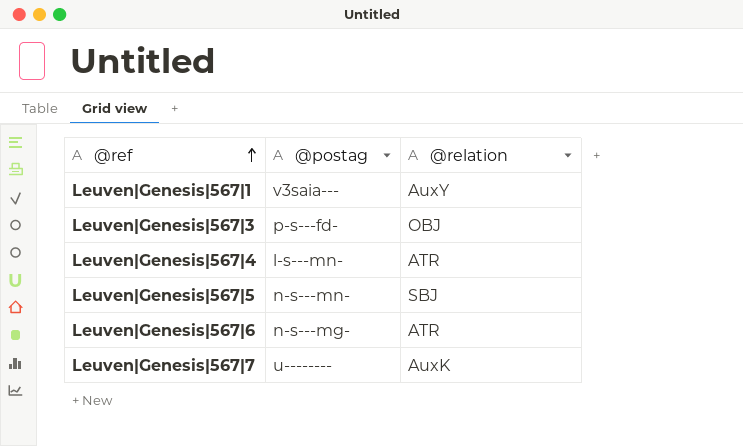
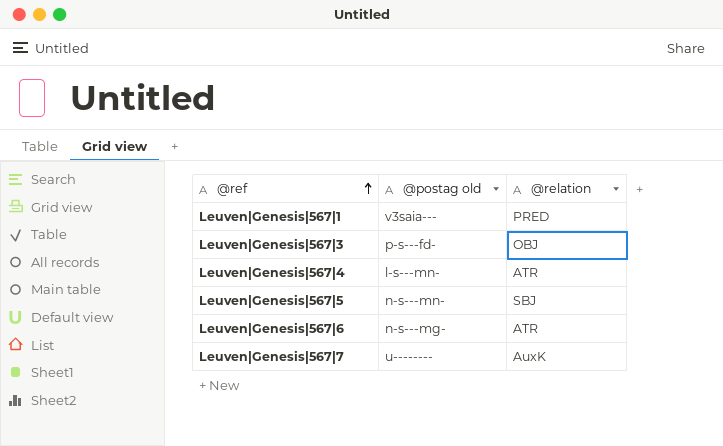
column name: @postag -> @postag old
Leuven|Genesis|567|1 | @relation: AuxY -> PRED

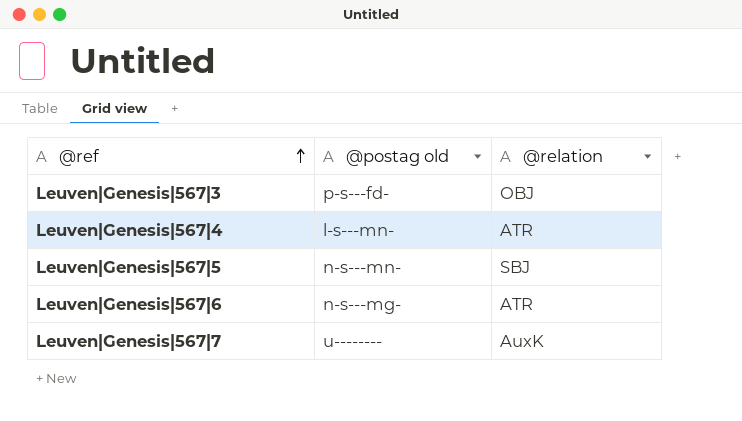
row Leuven|Genesis|567|1: v3saia--- | PRED -> none

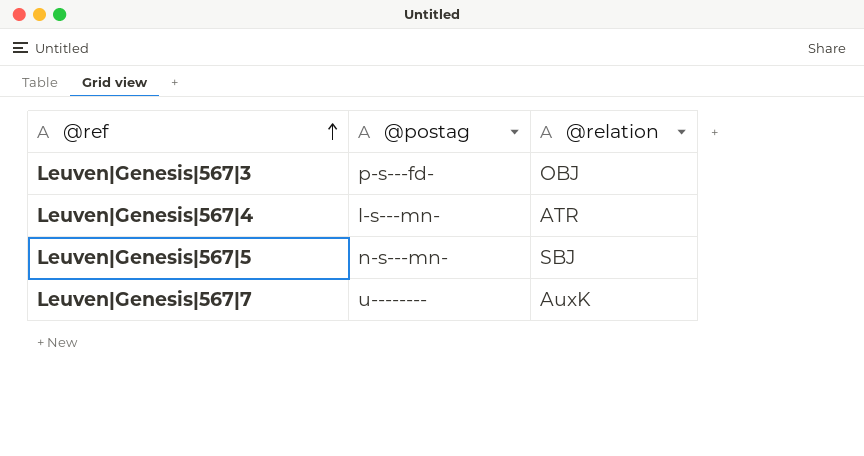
column name: @postag old -> @postag
row Leuven|Genesis|567|6: n-s---mg- | ATR -> none

